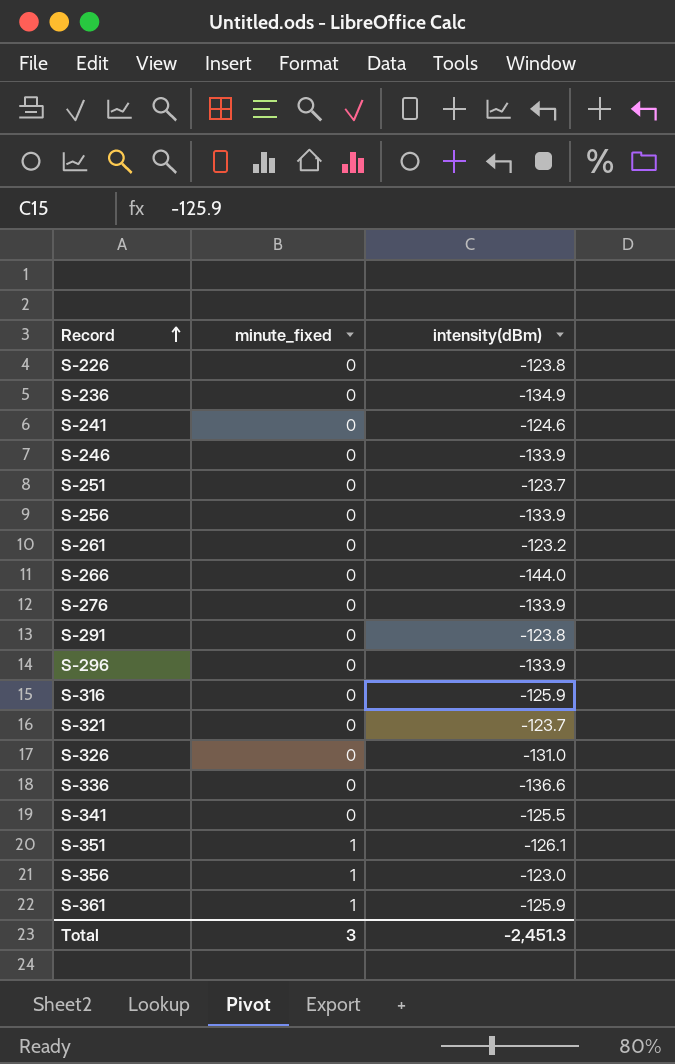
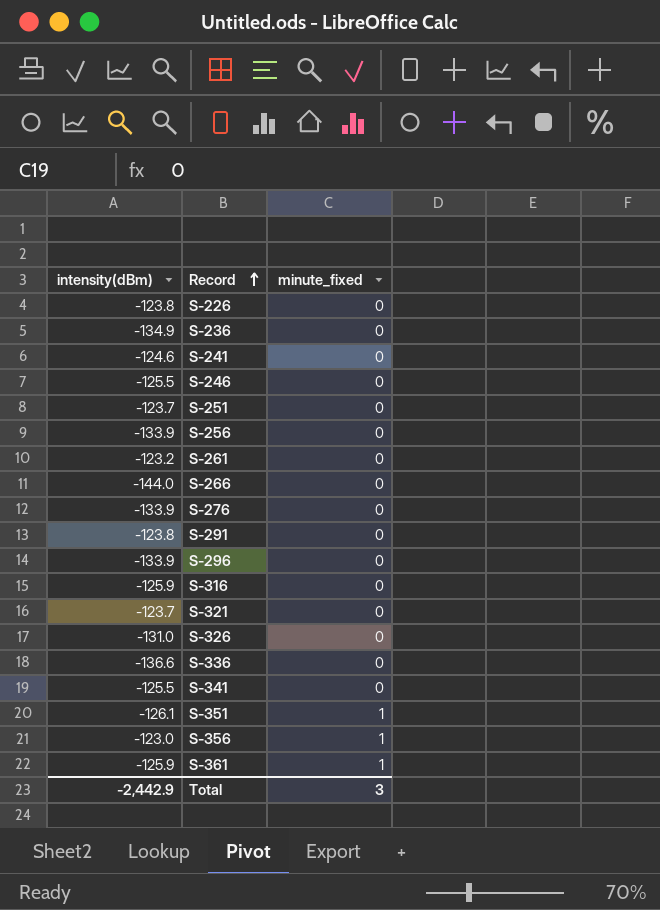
column intensity(dBm) | position: 3 -> 1
S-246 | intensity(dBm): -133.9 -> -125.5
Total | intensity(dBm): -2,451.3 -> -2,442.9

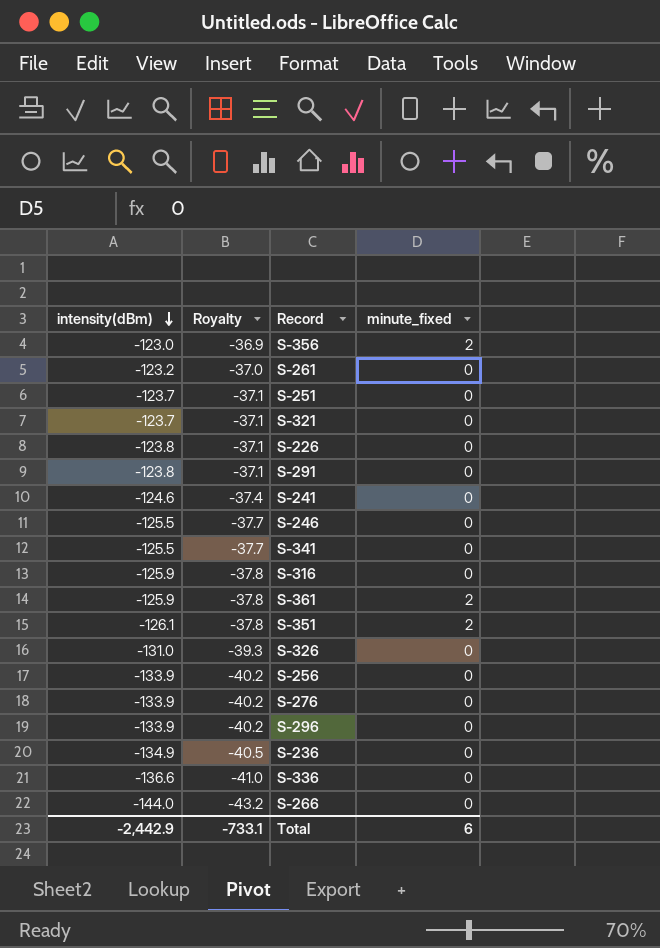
row order: Record ascending -> intensity(dBm) descending
column Royalty | formula: none -> [intensity(dBm)] * 0.3
S-356 | minute_fixed: 1 -> 2
S-361 | minute_fixed: 1 -> 2
S-351 | minute_fixed: 1 -> 2
Total | minute_fixed: 3 -> 6

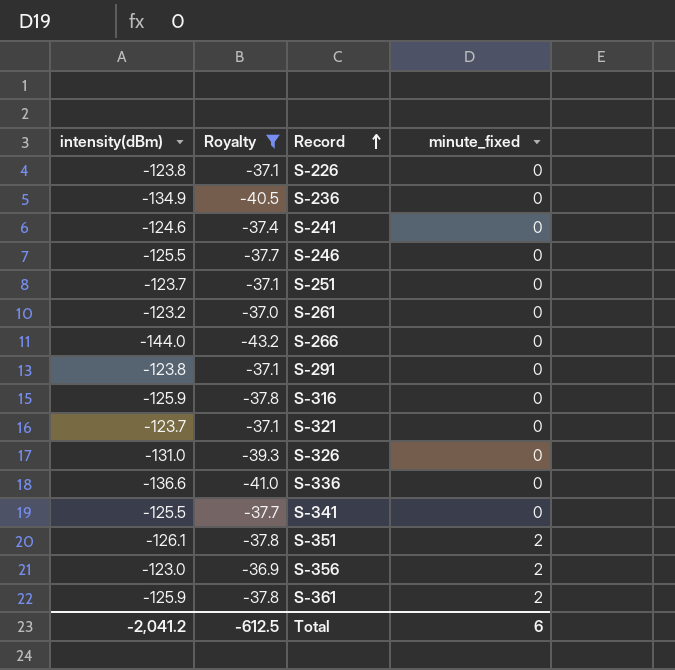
filter: none -> Royalty != -40.2
row order: intensity(dBm) descending -> Record ascending
Total | intensity(dBm): -2,442.9 -> -2,041.2
Total | Royalty: -733.1 -> -612.5

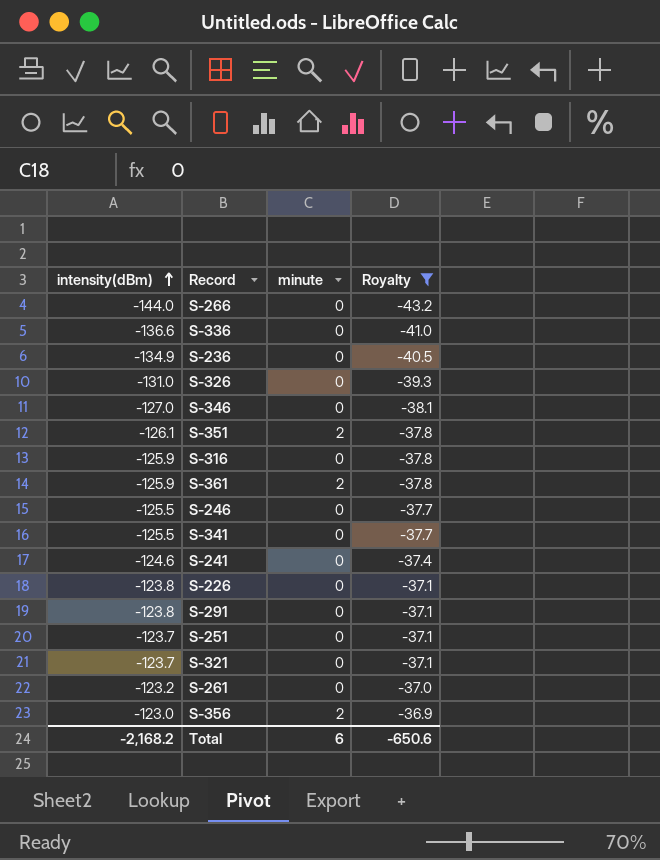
row order: Record ascending -> intensity(dBm) ascending
column name: minute_fixed -> minute
column Royalty | position: 2 -> 4
row S-346: none -> -127.0 | 0 | -38.1
Total | intensity(dBm): -2,041.2 -> -2,168.2
Total | Royalty: -612.5 -> -650.6

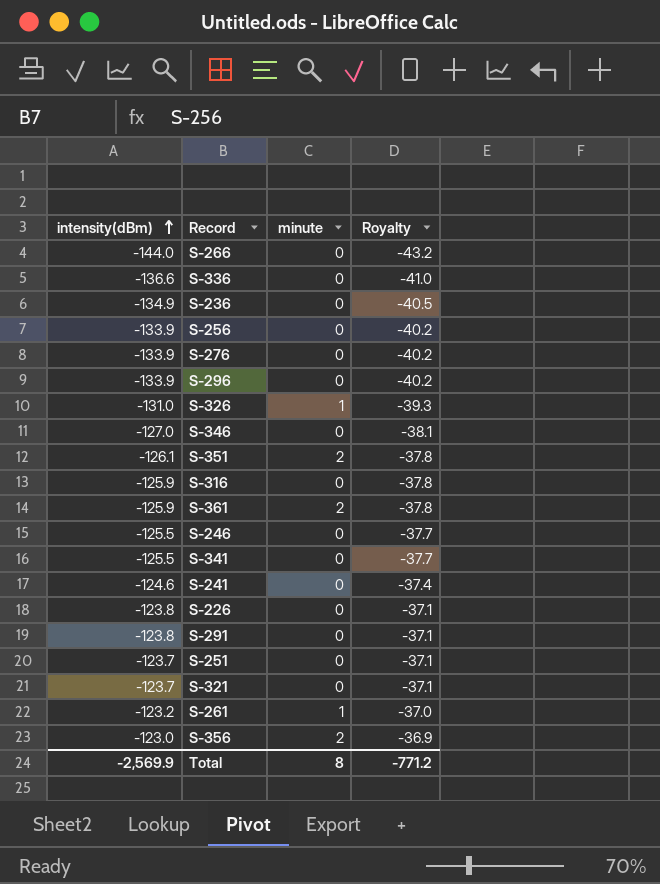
filter: Royalty != -40.2 -> none
S-326 | minute: 0 -> 1
S-261 | minute: 0 -> 1
Total | intensity(dBm): -2,168.2 -> -2,569.9
Total | minute: 6 -> 8
Total | Royalty: -650.6 -> -771.2

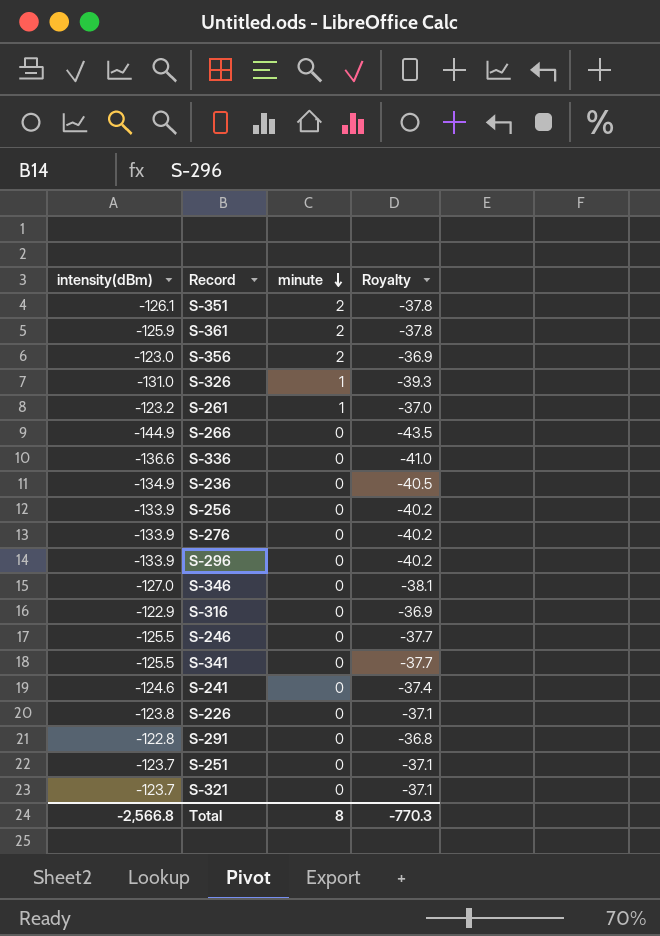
row order: intensity(dBm) ascending -> minute descending
S-266 | intensity(dBm): -144.0 -> -144.9
S-266 | Royalty: -43.2 -> -43.5
S-316 | intensity(dBm): -125.9 -> -122.9
S-316 | Royalty: -37.8 -> -36.9
S-291 | intensity(dBm): -123.8 -> -122.8
S-291 | Royalty: -37.1 -> -36.8
Total | intensity(dBm): -2,569.9 -> -2,566.8
Total | Royalty: -771.2 -> -770.3

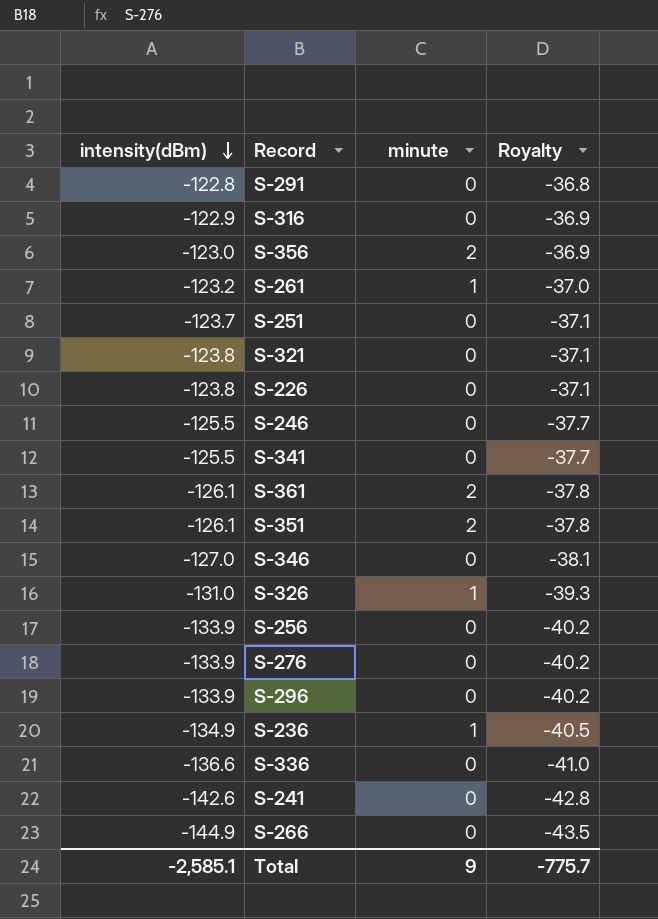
row order: minute descending -> intensity(dBm) descending
S-321 | intensity(dBm): -123.7 -> -123.8
S-361 | intensity(dBm): -125.9 -> -126.1
S-236 | minute: 0 -> 1
S-241 | intensity(dBm): -124.6 -> -142.6
S-241 | Royalty: -37.4 -> -42.8
Total | intensity(dBm): -2,566.8 -> -2,585.1
Total | minute: 8 -> 9
Total | Royalty: -770.3 -> -775.7

